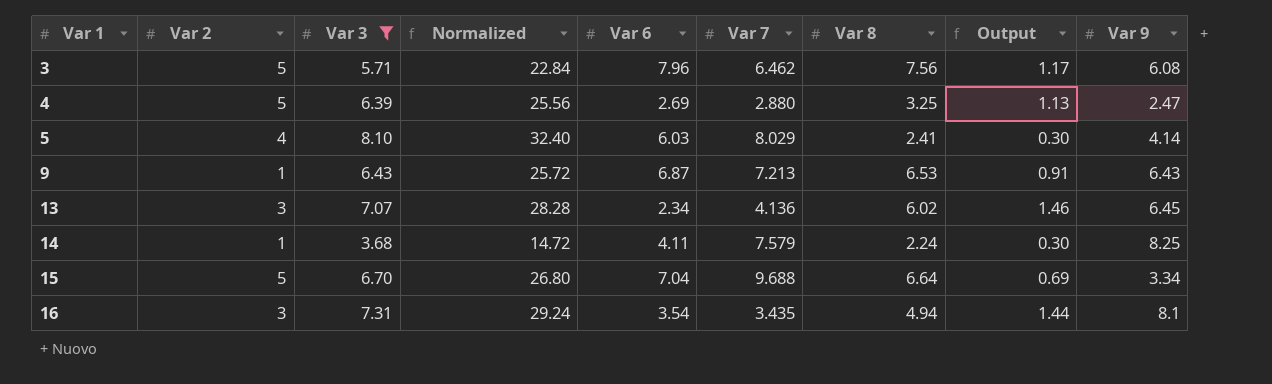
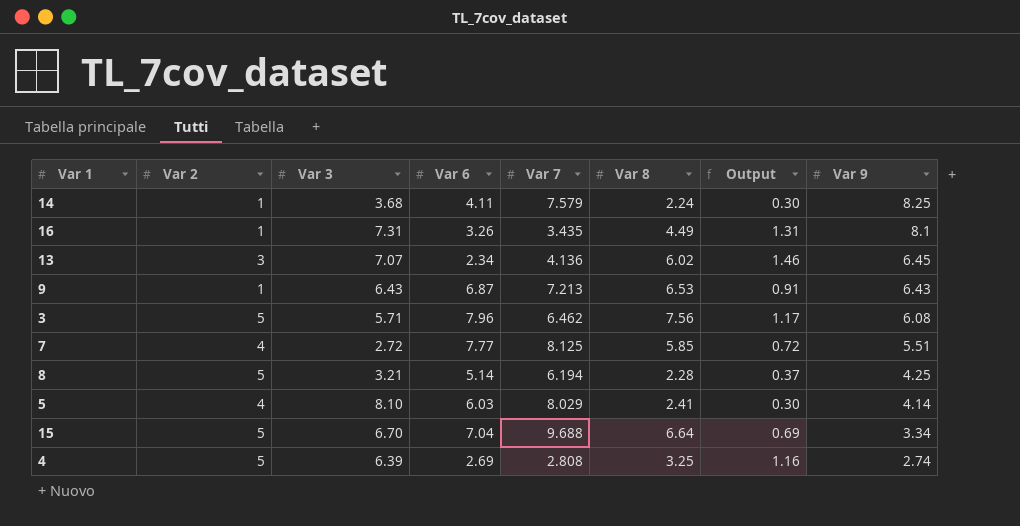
filter: Var 3 >= 3.68 -> none
row order: Var 1 ascending -> Var 9 descending
column Normalized | formula: [Var 3] * 4 -> none
16 | Var 2: 3 -> 1
16 | Var 6: 3.54 -> 3.26
16 | Var 8: 4.94 -> 4.49
16 | Output: 1.44 -> 1.31
4 | Var 7: 2.880 -> 2.808
4 | Output: 1.13 -> 1.16
4 | Var 9: 2.47 -> 2.74

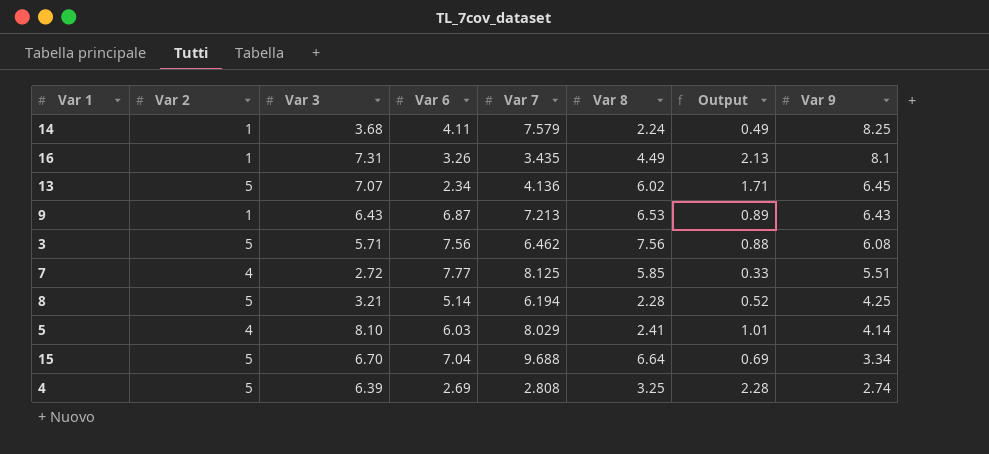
column Output | formula: [Var 8] / [Var 7] -> [Var 3] / [Var 7]
13 | Var 2: 3 -> 5
3 | Var 6: 7.96 -> 7.56

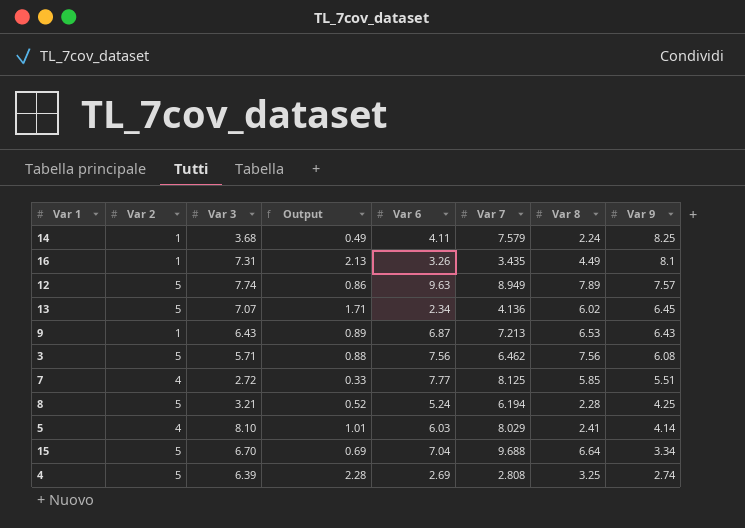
column Output | position: 7 -> 4
row 12: none -> 5 | 7.74 | 0.86 | 9.63 | 8.949 | 7.89 | 7.57
8 | Var 6: 5.14 -> 5.24

